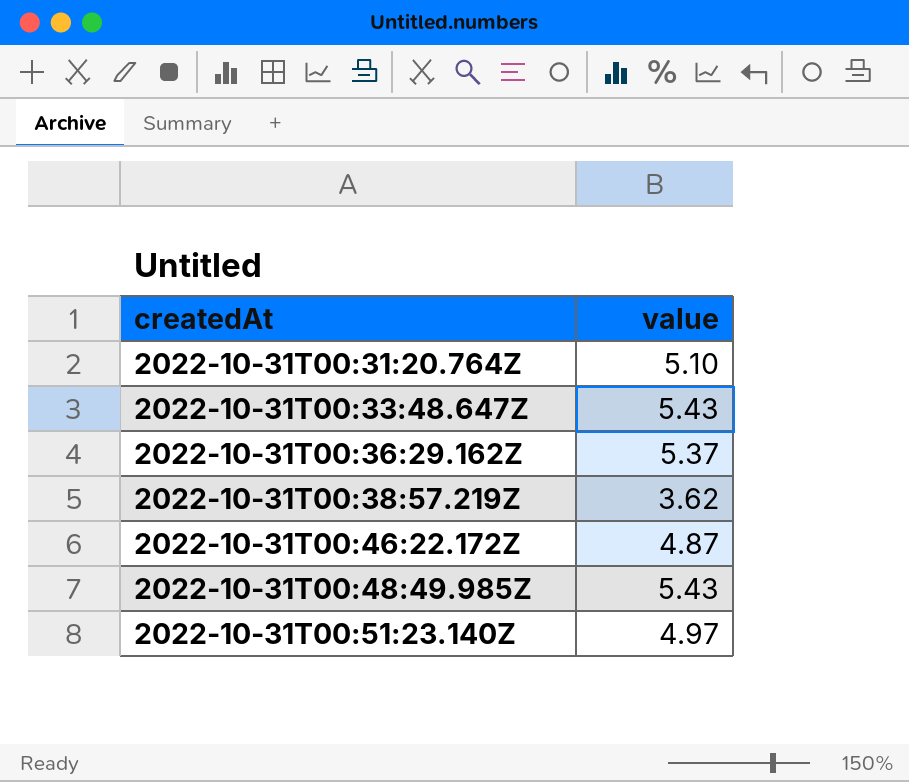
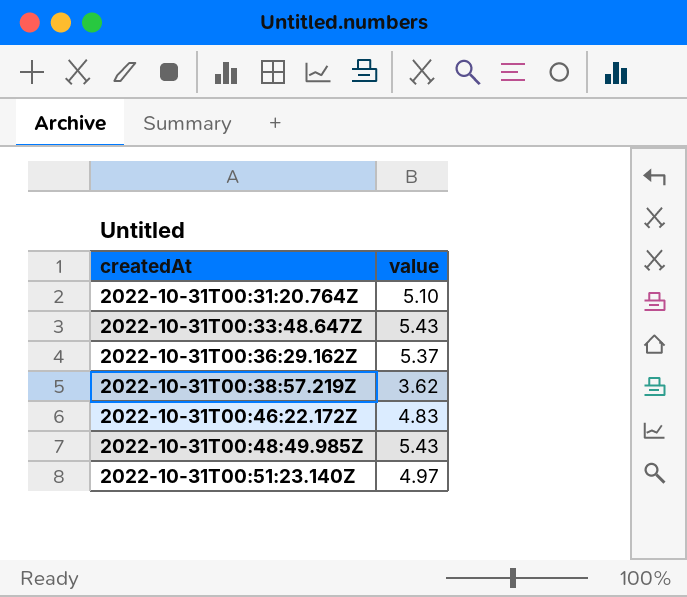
2022-10-31T00:46:22.172Z | value: 4.87 -> 4.83

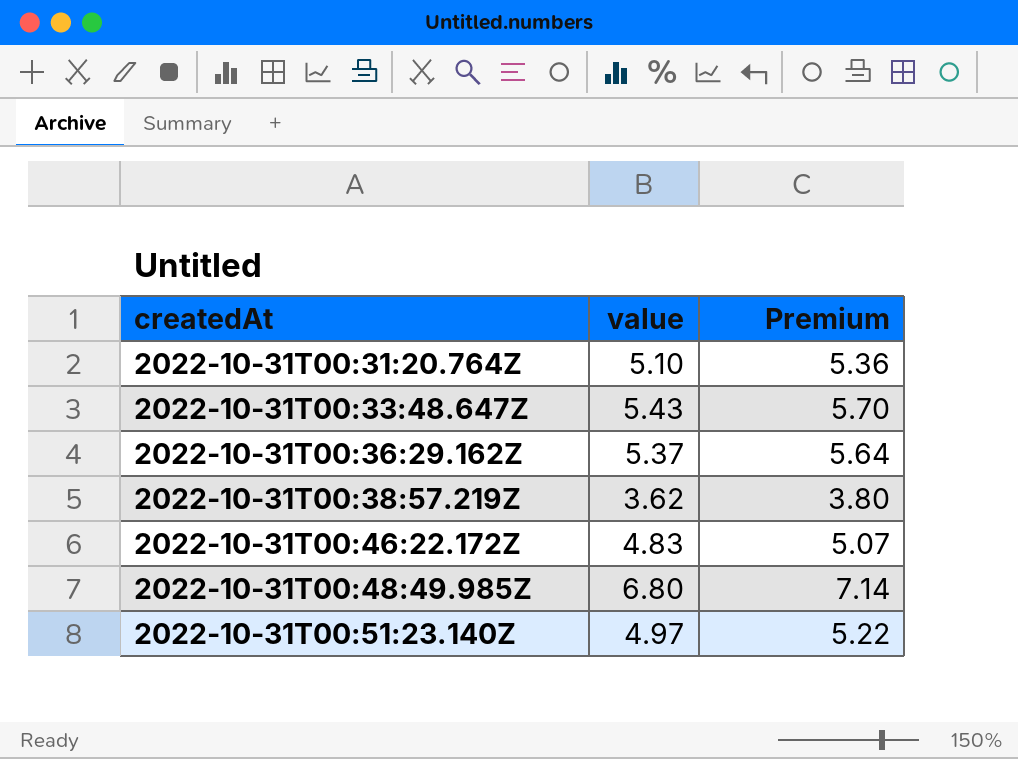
column Premium | formula: none -> [value] * 1.05
2022-10-31T00:48:49.985Z | value: 5.43 -> 6.80

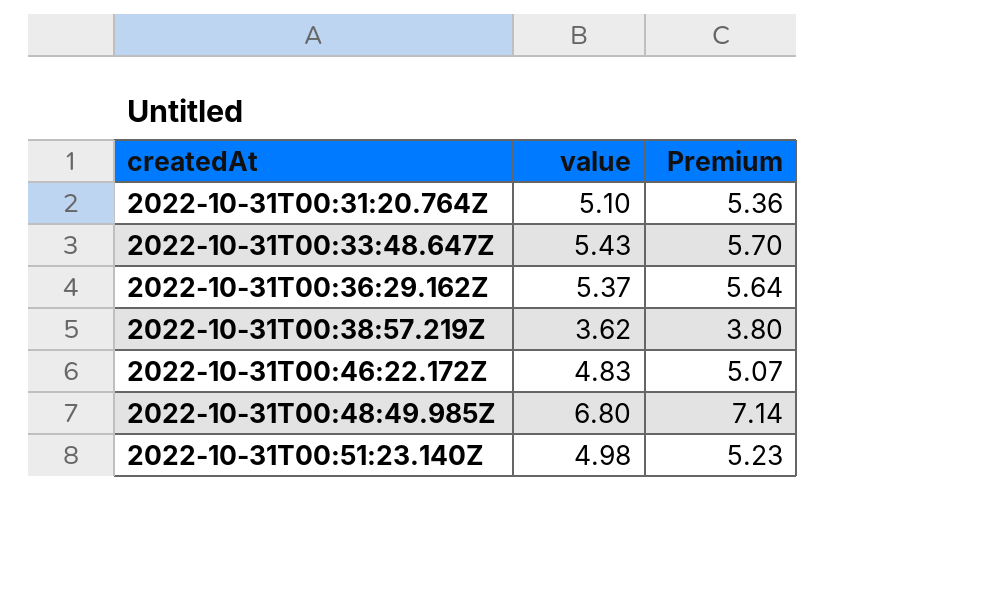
2022-10-31T00:51:23.140Z | value: 4.97 -> 4.98
2022-10-31T00:51:23.140Z | Premium: 5.22 -> 5.23

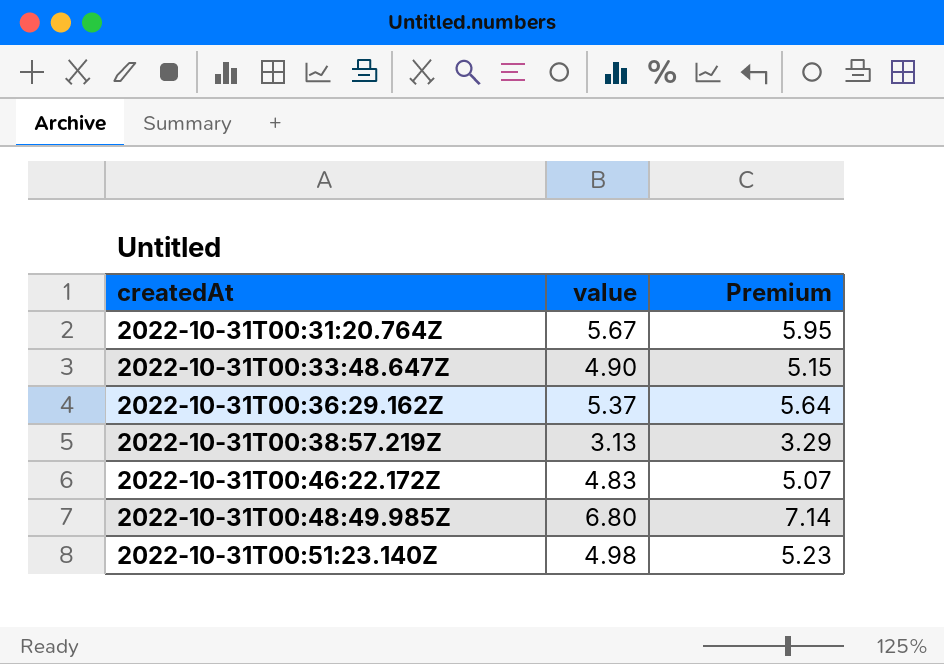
2022-10-31T00:31:20.764Z | value: 5.10 -> 5.67
2022-10-31T00:31:20.764Z | Premium: 5.36 -> 5.95
2022-10-31T00:33:48.647Z | value: 5.43 -> 4.90
2022-10-31T00:33:48.647Z | Premium: 5.70 -> 5.15
2022-10-31T00:38:57.219Z | value: 3.62 -> 3.13
2022-10-31T00:38:57.219Z | Premium: 3.80 -> 3.29

